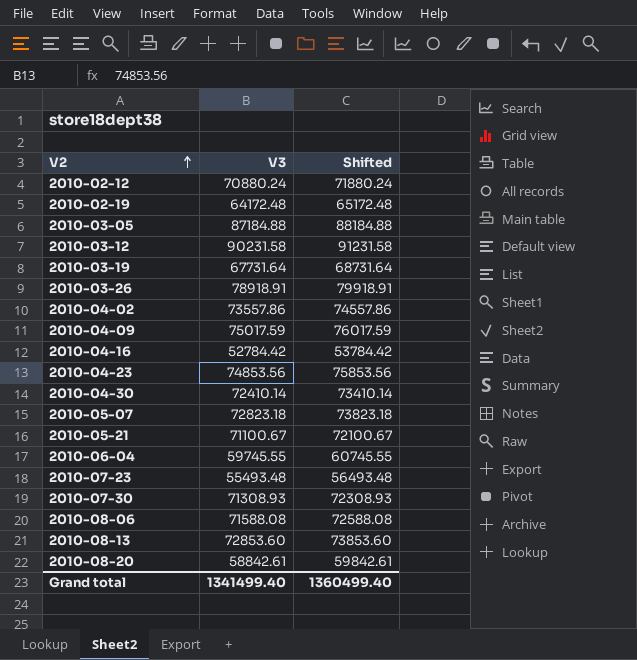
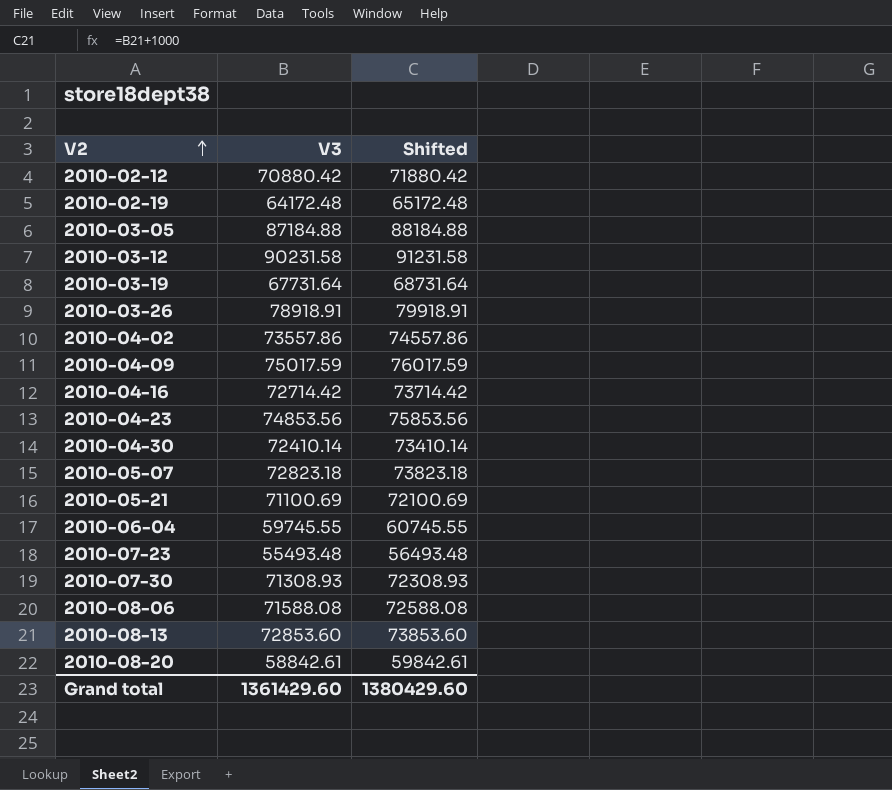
2010-02-12 | V3: 70880.24 -> 70880.42
2010-02-12 | Shifted: 71880.24 -> 71880.42
2010-04-16 | V3: 52784.42 -> 72714.42
2010-04-16 | Shifted: 53784.42 -> 73714.42
2010-05-21 | V3: 71100.67 -> 71100.69
2010-05-21 | Shifted: 72100.67 -> 72100.69
Grand total | V3: 1341499.40 -> 1361429.60
Grand total | Shifted: 1360499.40 -> 1380429.60

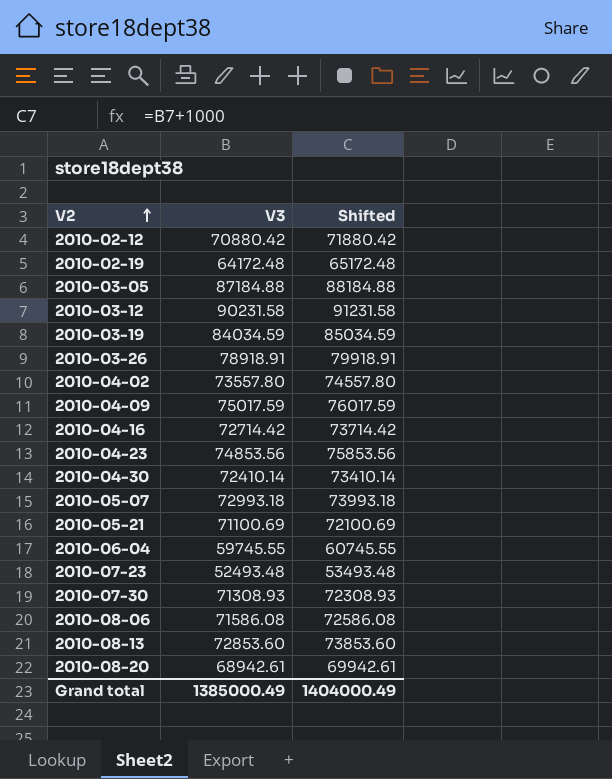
2010-03-19 | V3: 67731.64 -> 84034.59
2010-03-19 | Shifted: 68731.64 -> 85034.59
2010-04-02 | V3: 73557.86 -> 73557.80
2010-04-02 | Shifted: 74557.86 -> 74557.80
2010-05-07 | V3: 72823.18 -> 72993.18
2010-05-07 | Shifted: 73823.18 -> 73993.18
2010-07-23 | V3: 55493.48 -> 52493.48
2010-07-23 | Shifted: 56493.48 -> 53493.48
2010-08-06 | V3: 71588.08 -> 71586.08
2010-08-06 | Shifted: 72588.08 -> 72586.08
2010-08-20 | V3: 58842.61 -> 68942.61
2010-08-20 | Shifted: 59842.61 -> 69942.61
Grand total | V3: 1361429.60 -> 1385000.49
Grand total | Shifted: 1380429.60 -> 1404000.49

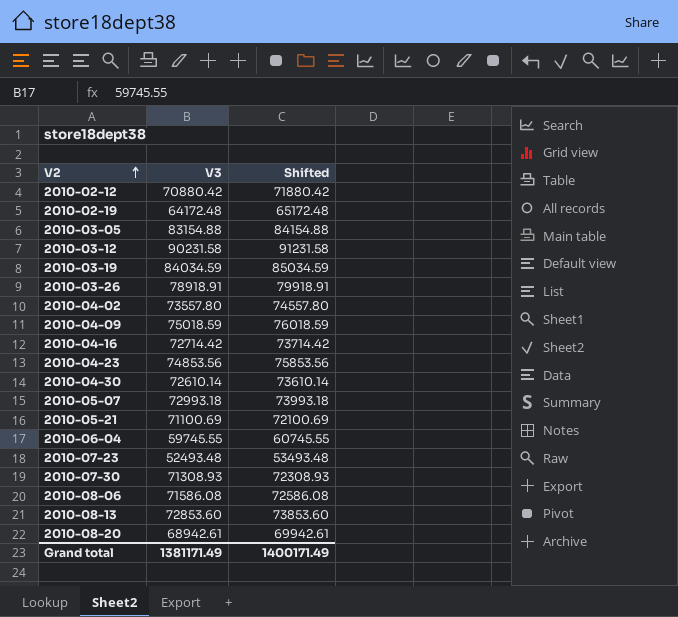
2010-03-05 | V3: 87184.88 -> 83154.88
2010-03-05 | Shifted: 88184.88 -> 84154.88
2010-04-09 | V3: 75017.59 -> 75018.59
2010-04-09 | Shifted: 76017.59 -> 76018.59
2010-04-30 | V3: 72410.14 -> 72610.14
2010-04-30 | Shifted: 73410.14 -> 73610.14
Grand total | V3: 1385000.49 -> 1381171.49
Grand total | Shifted: 1404000.49 -> 1400171.49

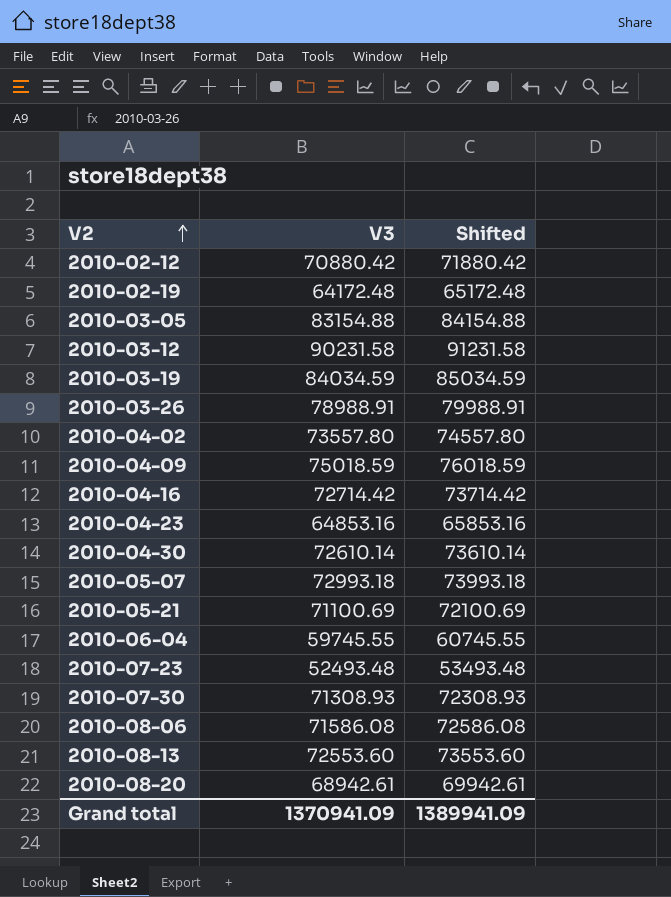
2010-03-26 | V3: 78918.91 -> 78988.91
2010-03-26 | Shifted: 79918.91 -> 79988.91
2010-04-23 | V3: 74853.56 -> 64853.16
2010-04-23 | Shifted: 75853.56 -> 65853.16
2010-08-13 | V3: 72853.60 -> 72553.60
2010-08-13 | Shifted: 73853.60 -> 73553.60
Grand total | V3: 1381171.49 -> 1370941.09
Grand total | Shifted: 1400171.49 -> 1389941.09

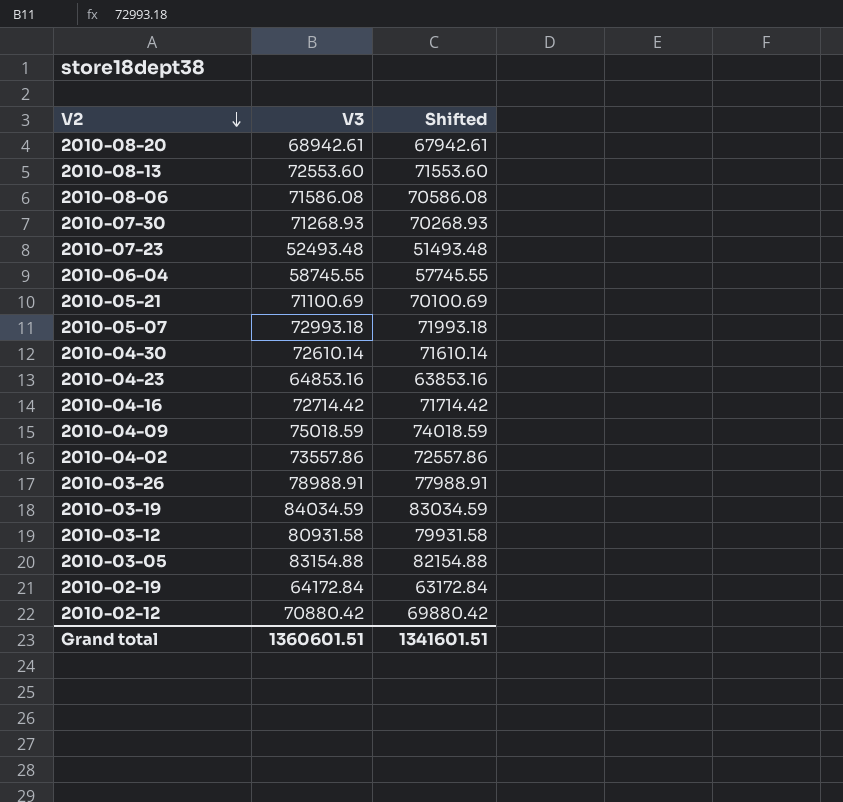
row order: V2 ascending -> V2 descending
column Shifted | formula: [V3] + 1000 -> [V3] - 1000
2010-07-30 | V3: 71308.93 -> 71268.93
2010-06-04 | V3: 59745.55 -> 58745.55
2010-04-02 | V3: 73557.80 -> 73557.86
2010-03-12 | V3: 90231.58 -> 80931.58
2010-02-19 | V3: 64172.48 -> 64172.84
Grand total | V3: 1370941.09 -> 1360601.51
Grand total | Shifted: 1389941.09 -> 1341601.51

